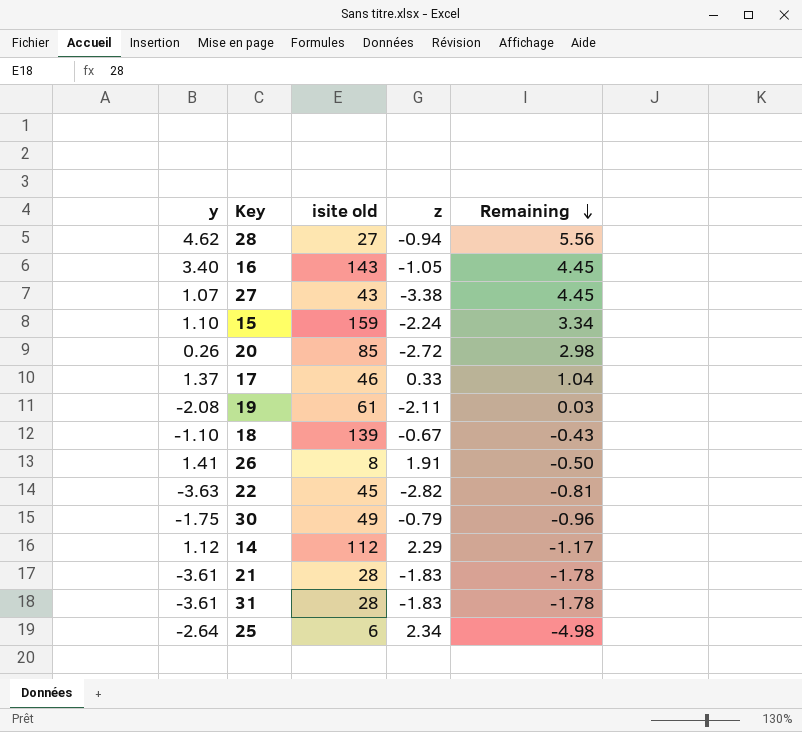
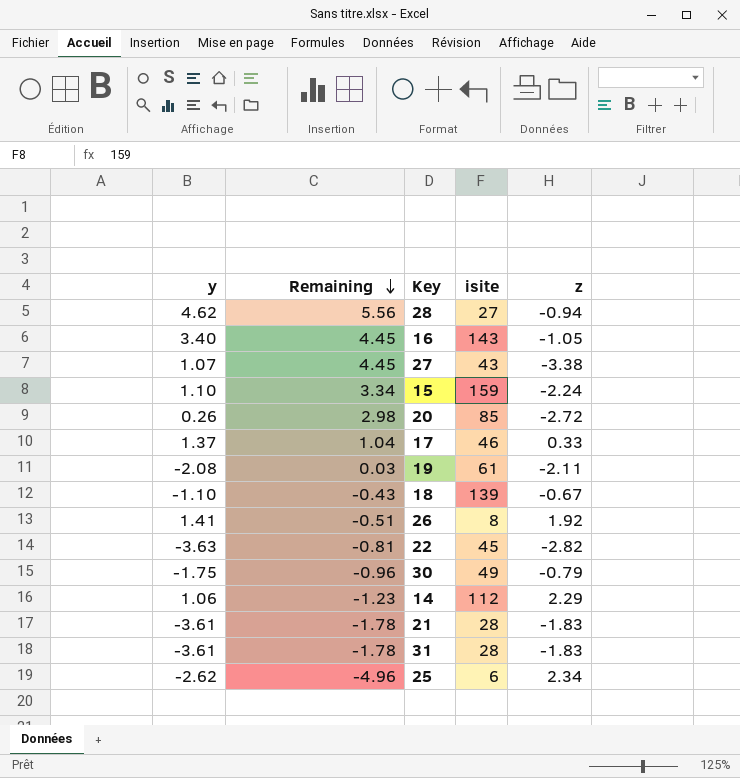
column Remaining | position: 5 -> 2
column name: isite old -> isite
26 | Remaining: -0.50 -> -0.51
26 | z: 1.91 -> 1.92
14 | y: 1.12 -> 1.06
14 | Remaining: -1.17 -> -1.23
25 | y: -2.64 -> -2.62
25 | Remaining: -4.98 -> -4.96

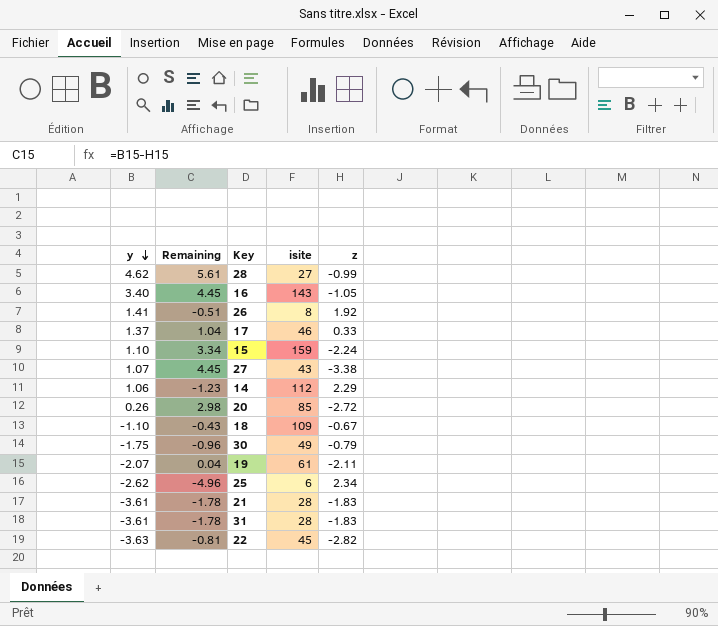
row order: Remaining descending -> y descending
28 | Remaining: 5.56 -> 5.61
28 | z: -0.94 -> -0.99
18 | isite: 139 -> 109
19 | y: -2.08 -> -2.07
19 | Remaining: 0.03 -> 0.04

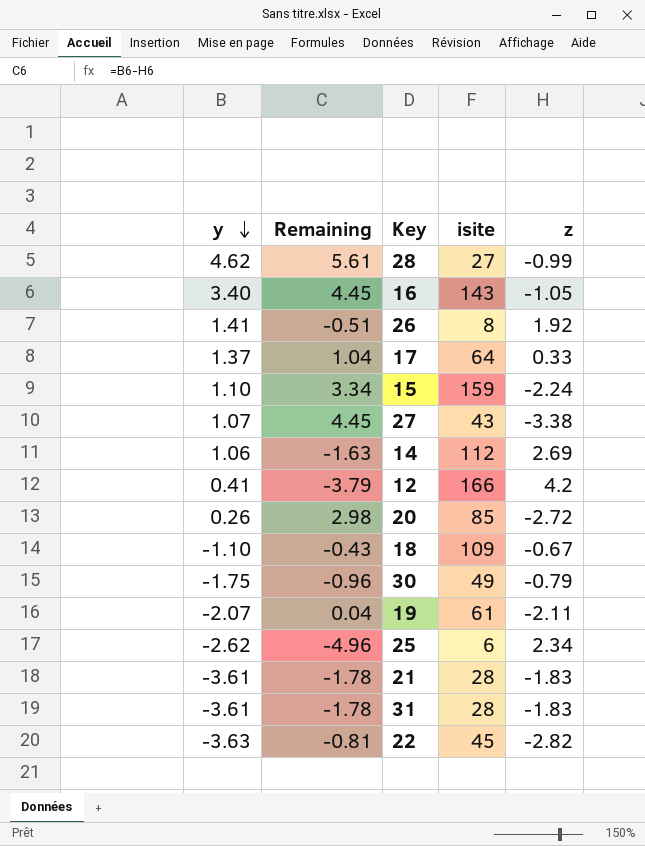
17 | isite: 46 -> 64
14 | Remaining: -1.23 -> -1.63
14 | z: 2.29 -> 2.69
row 12: none -> 0.41 | -3.79 | 166 | 4.2

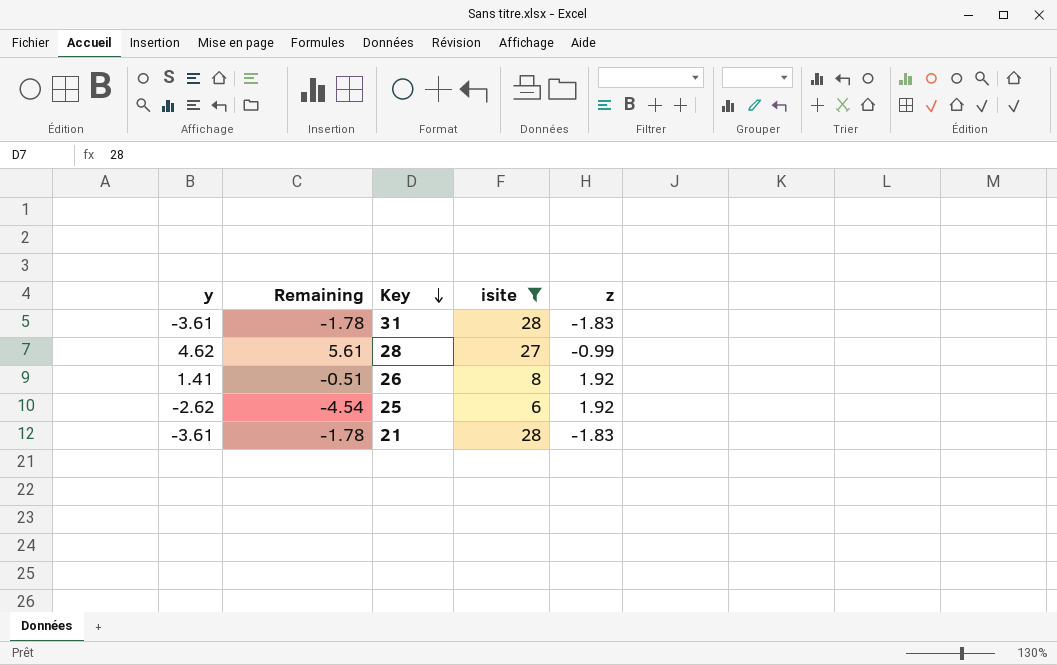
filter: none -> isite <= 28
row order: y descending -> Key descending
25 | Remaining: -4.96 -> -4.54
25 | z: 2.34 -> 1.92

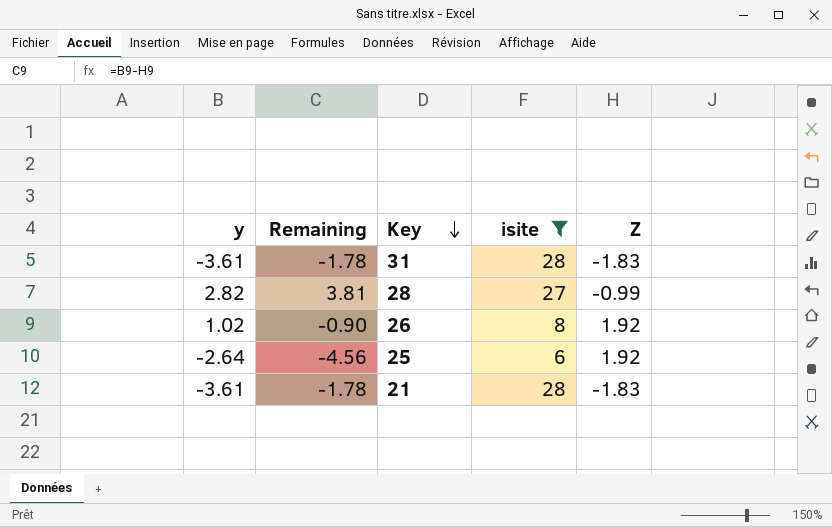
column name: z -> Z
28 | y: 4.62 -> 2.82
28 | Remaining: 5.61 -> 3.81
26 | y: 1.41 -> 1.02
26 | Remaining: -0.51 -> -0.90
25 | y: -2.62 -> -2.64
25 | Remaining: -4.54 -> -4.56

